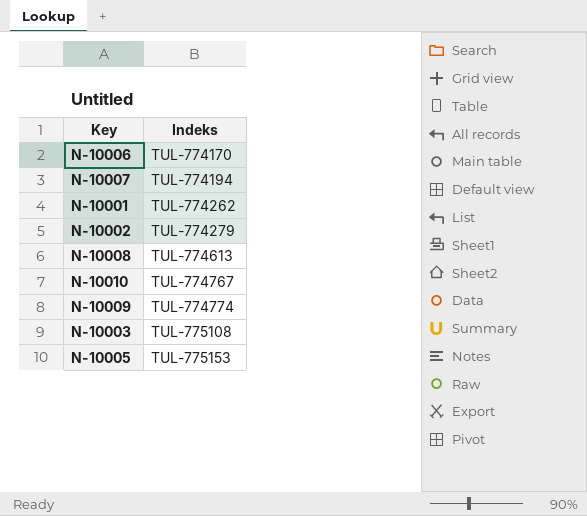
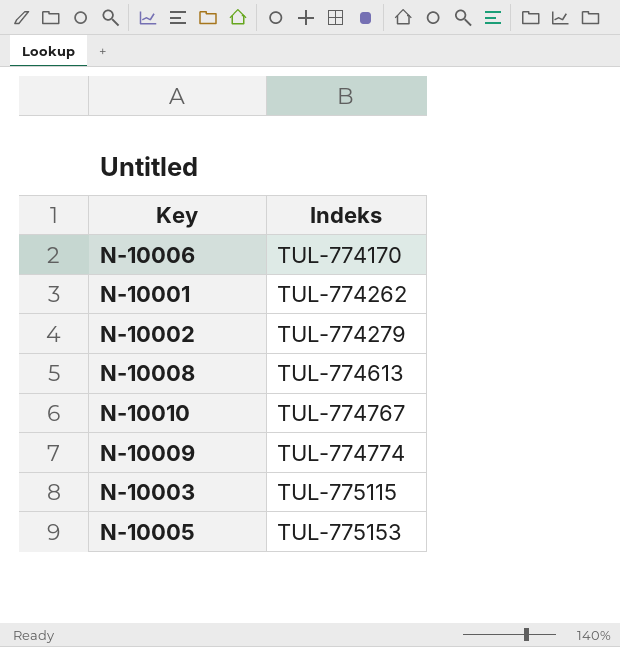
row N-10007: TUL-774194 -> none
N-10003 | Indeks: TUL-775108 -> TUL-775115

